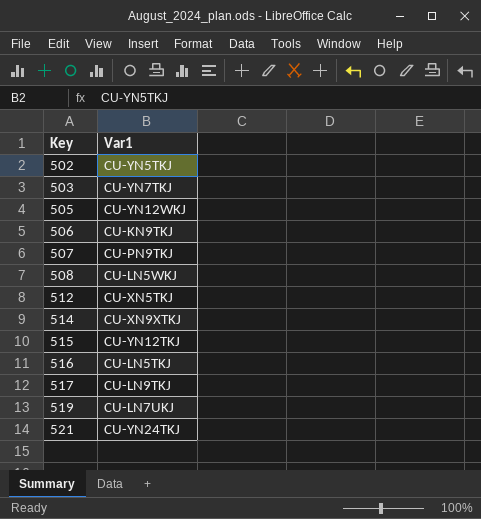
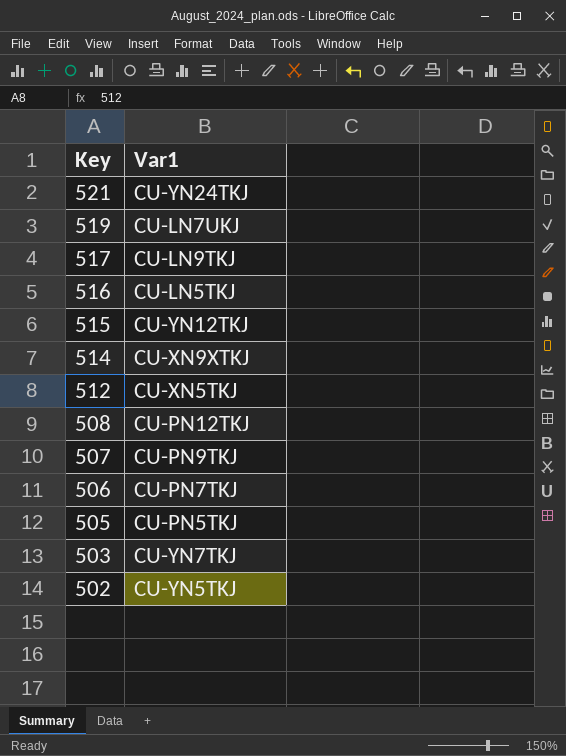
row order: Key ascending -> Key descending
508 | Var1: CU-LN5WKJ -> CU-PN12TKJ
506 | Var1: CU-KN9TKJ -> CU-PN7TKJ
505 | Var1: CU-YN12WKJ -> CU-PN5TKJ

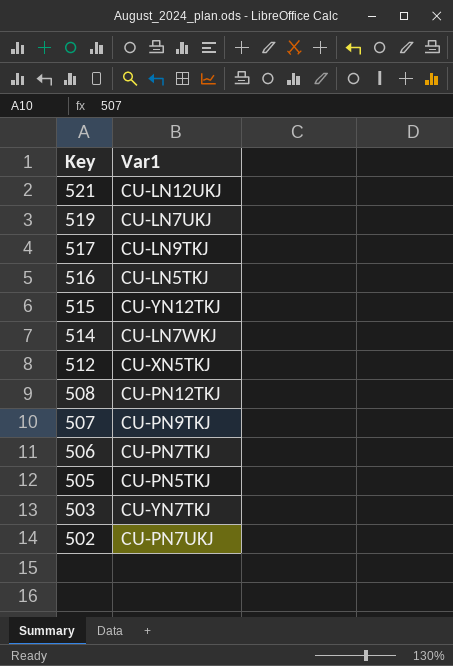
521 | Var1: CU-YN24TKJ -> CU-LN12UKJ
514 | Var1: CU-XN9XTKJ -> CU-LN7WKJ
502 | Var1: CU-YN5TKJ -> CU-PN7UKJ

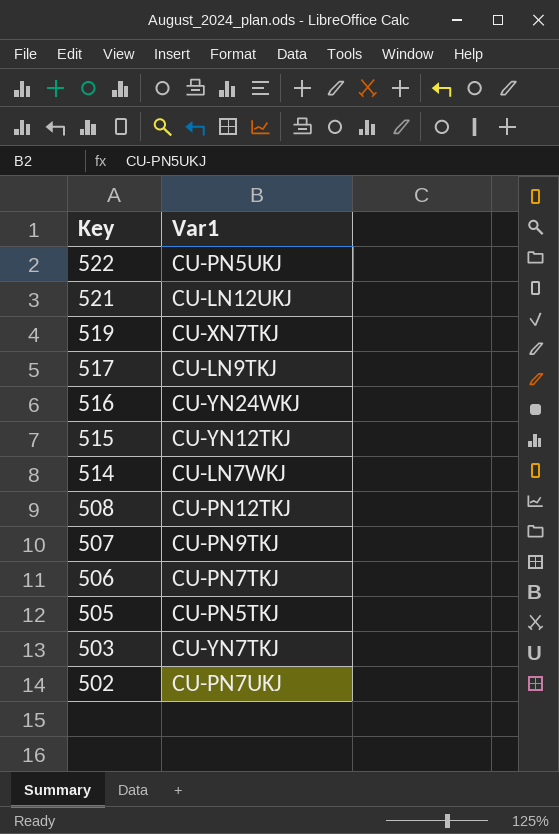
row 512: CU-XN5TKJ -> none
row 522: none -> CU-PN5UKJ
519 | Var1: CU-LN7UKJ -> CU-XN7TKJ
516 | Var1: CU-LN5TKJ -> CU-YN24WKJ

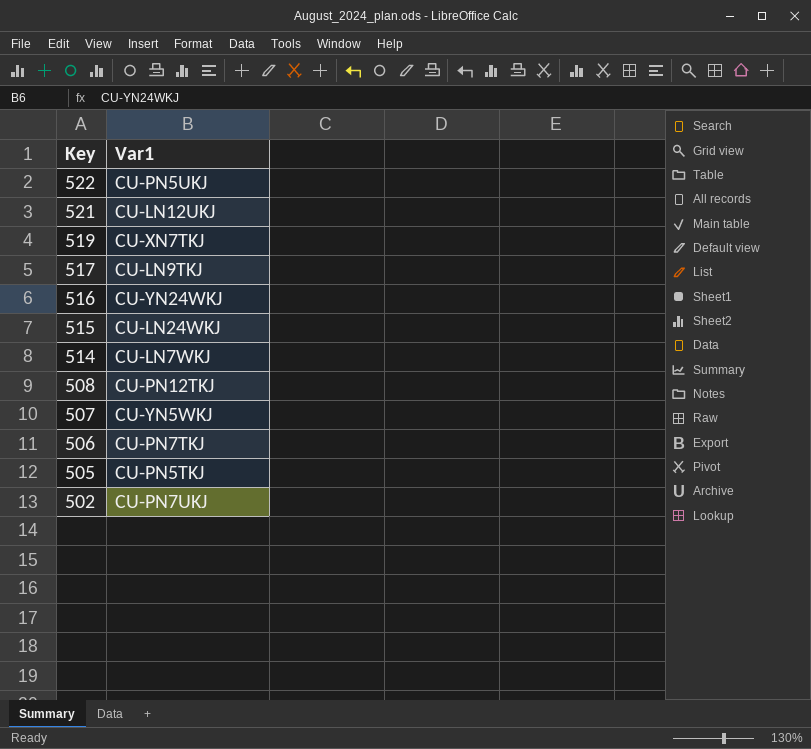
row 503: CU-YN7TKJ -> none
515 | Var1: CU-YN12TKJ -> CU-LN24WKJ
507 | Var1: CU-PN9TKJ -> CU-YN5WKJ

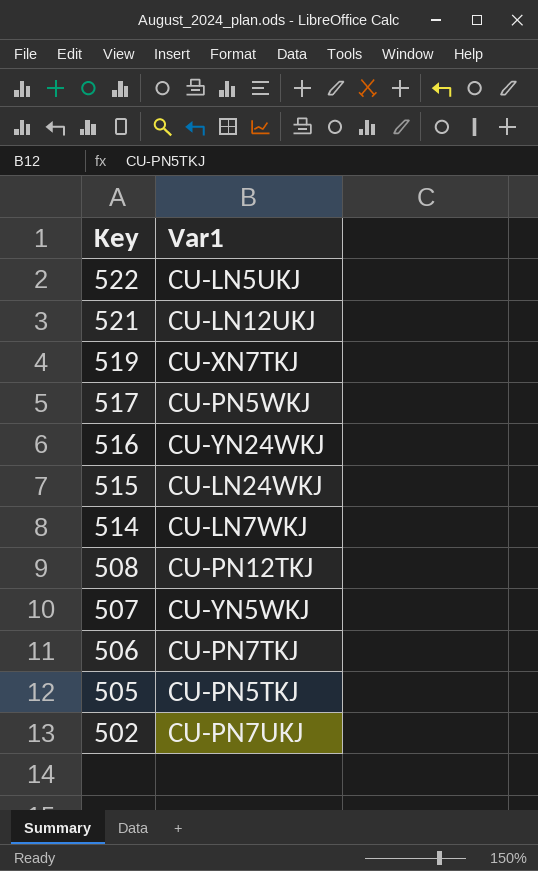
522 | Var1: CU-PN5UKJ -> CU-LN5UKJ
517 | Var1: CU-LN9TKJ -> CU-PN5WKJ

